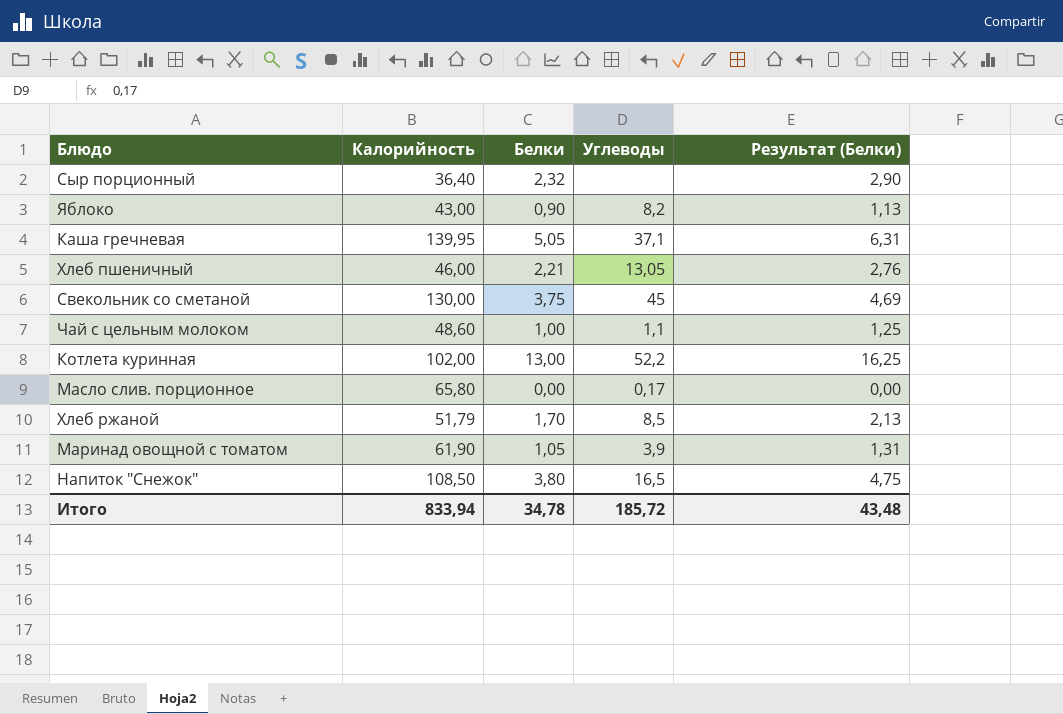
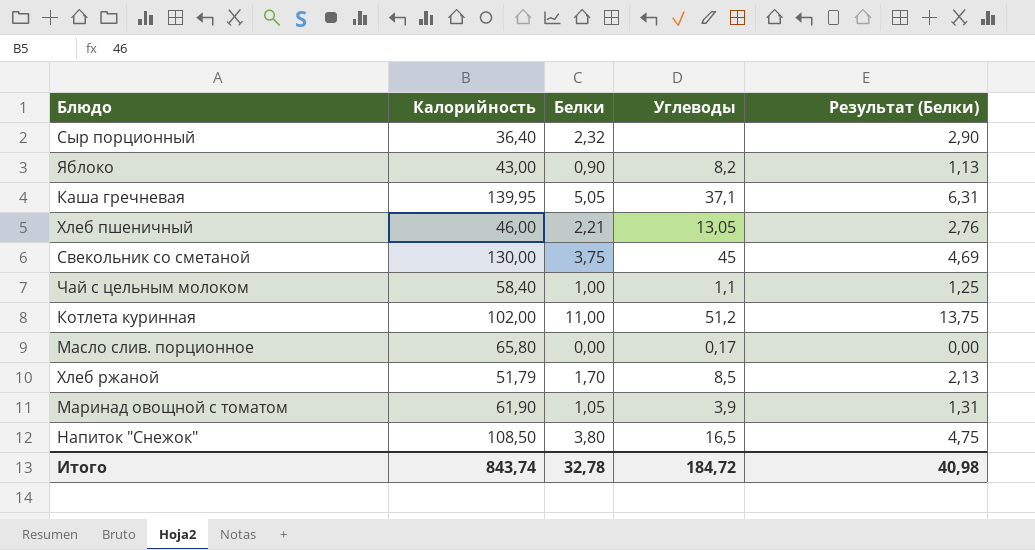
Чай с цельным молоком | Калорийность: 48,60 -> 58,40
Котлета куринная | Белки: 13,00 -> 11,00
Котлета куринная | Углеводы: 52,2 -> 51,2
Котлета куринная | Результат (Белки): 16,25 -> 13,75
Итого | Калорийность: 833,94 -> 843,74
Итого | Белки: 34,78 -> 32,78
Итого | Углеводы: 185,72 -> 184,72
Итого | Результат (Белки): 43,48 -> 40,98

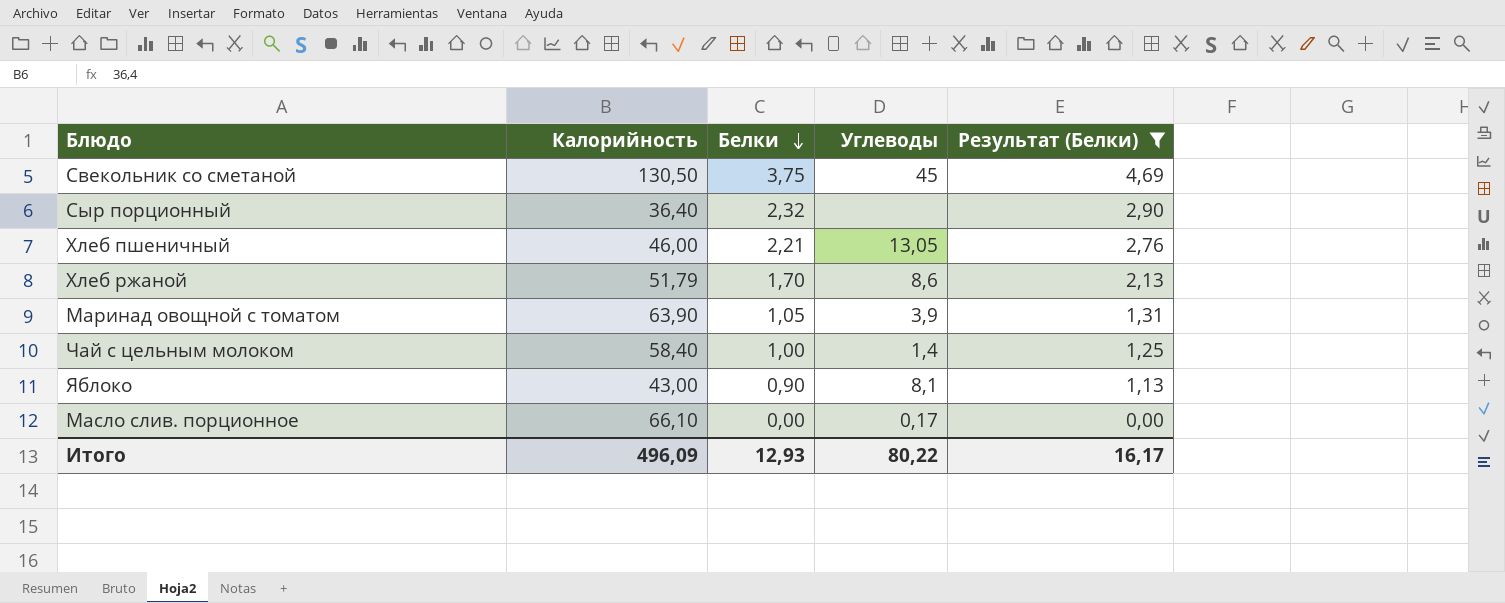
filter: none -> Результат (Белки) <= 4,69
row order: none -> Белки descending
Свекольник со сметаной | Калорийность: 130,00 -> 130,50
Хлеб ржаной | Углеводы: 8,5 -> 8,6
Маринад овощной с томатом | Калорийность: 61,90 -> 63,90
Чай с цельным молоком | Углеводы: 1,1 -> 1,4
Яблоко | Углеводы: 8,2 -> 8,1
Масло слив. порционное | Калорийность: 65,80 -> 66,10
Итого | Калорийность: 843,74 -> 496,09
Итого | Белки: 32,78 -> 12,93
Итого | Углеводы: 184,72 -> 80,22
Итого | Результат (Белки): 40,98 -> 16,17

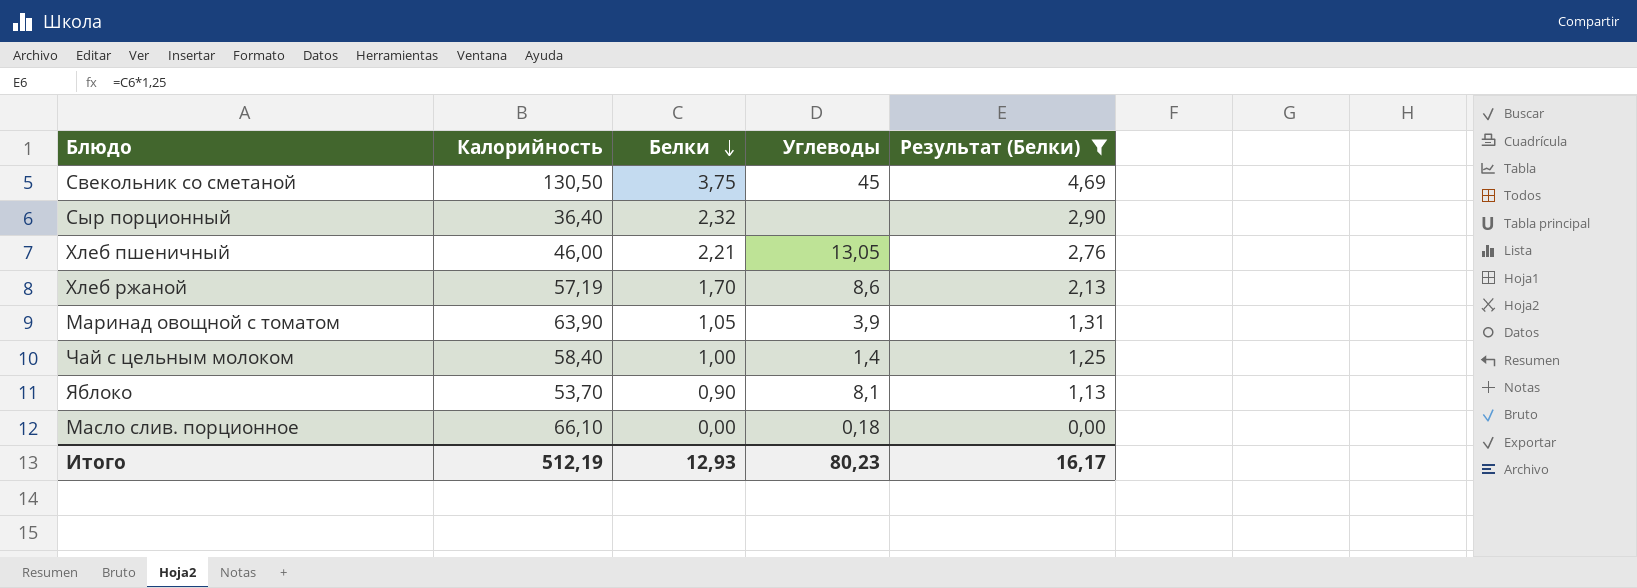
Хлеб ржаной | Калорийность: 51,79 -> 57,19
Яблоко | Калорийность: 43,00 -> 53,70
Масло слив. порционное | Углеводы: 0,17 -> 0,18
Итого | Калорийность: 496,09 -> 512,19
Итого | Углеводы: 80,22 -> 80,23

